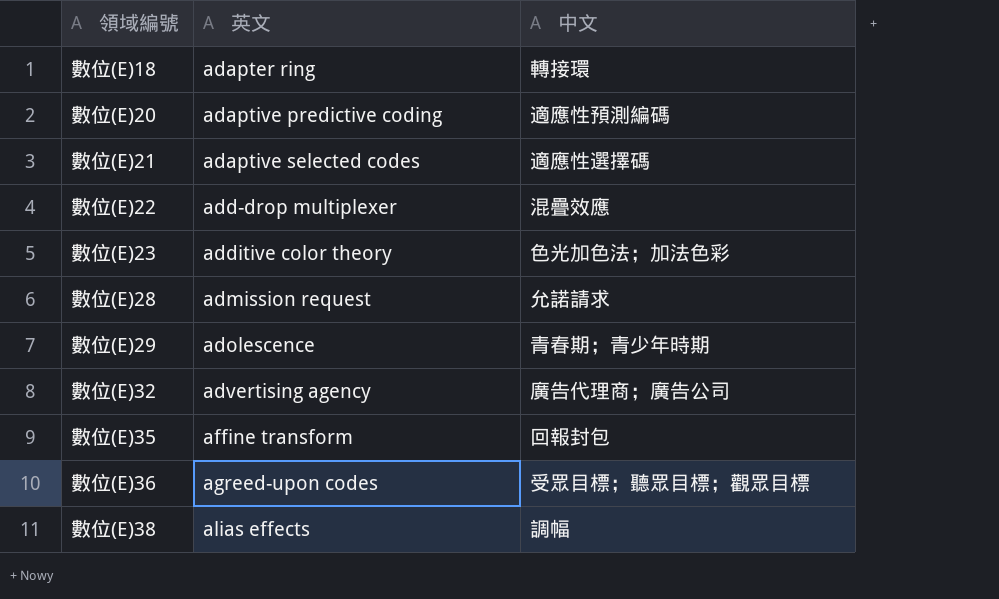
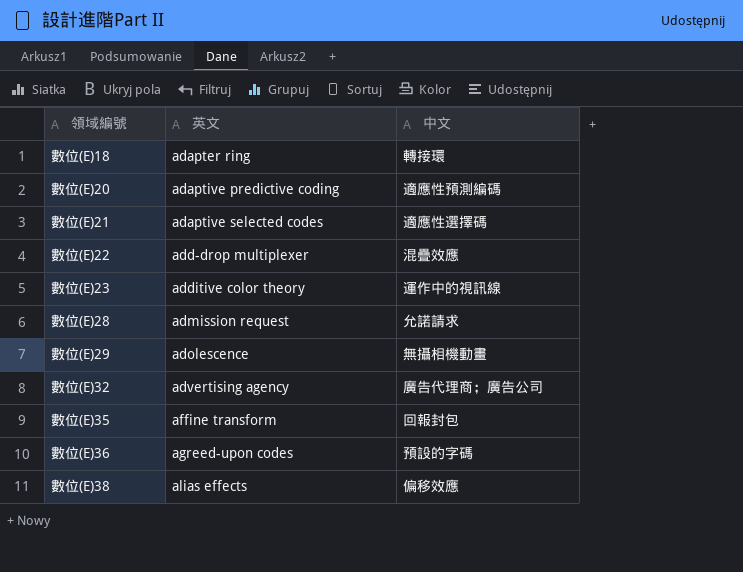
數位(E)23 | 中文: 色光加色法；加法色彩 -> 運作中的視訊線
數位(E)29 | 中文: 青春期；青少年時期 -> 無攝相機動畫
數位(E)36 | 中文: 受眾目標；聽眾目標；觀眾目標 -> 預設的字碼
數位(E)38 | 中文: 調幅 -> 偏移效應

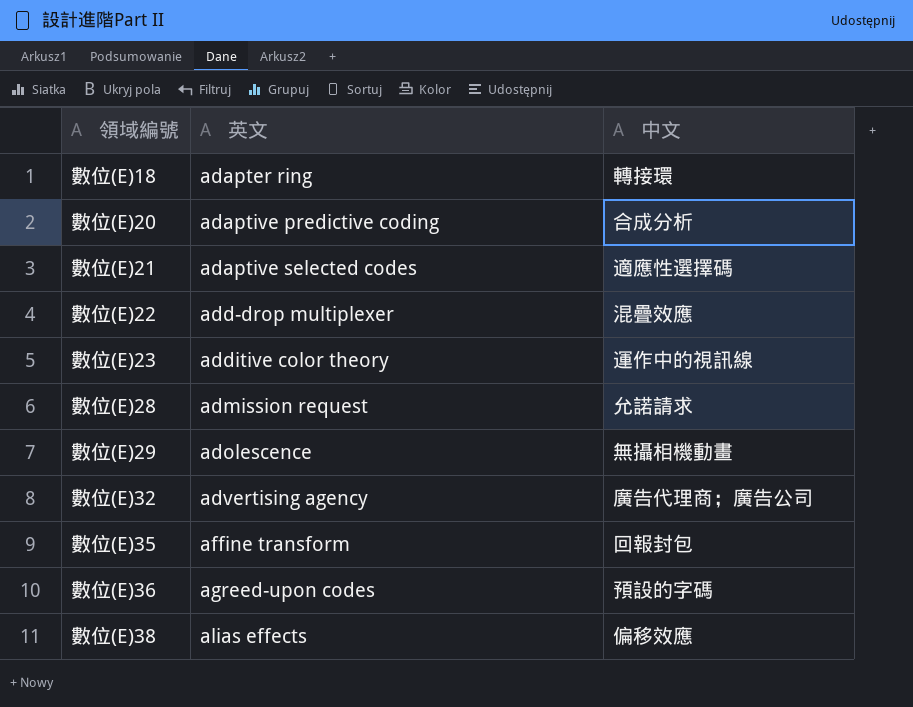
數位(E)20 | 中文: 適應性預測編碼 -> 合成分析

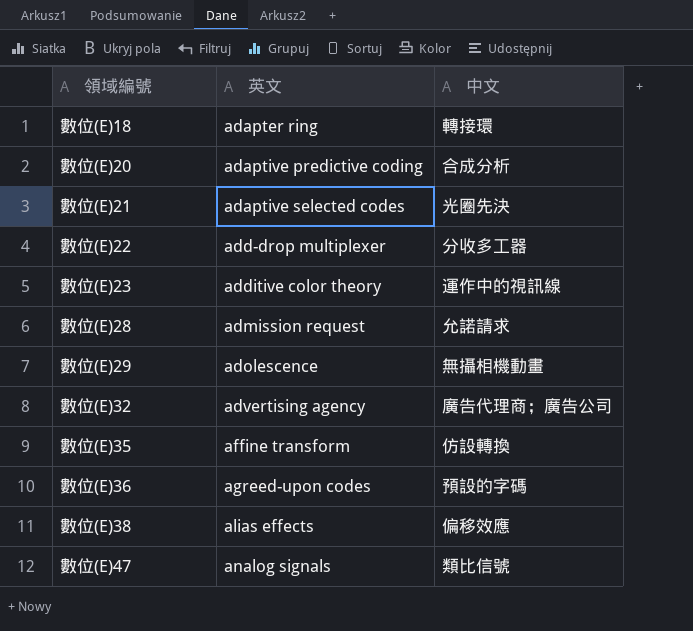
數位(E)21 | 中文: 適應性選擇碼 -> 光圈先決
數位(E)22 | 中文: 混疊效應 -> 分收多工器
數位(E)35 | 中文: 回報封包 -> 仿設轉換
row 數位(E)47: none -> analog signals | 類比信號

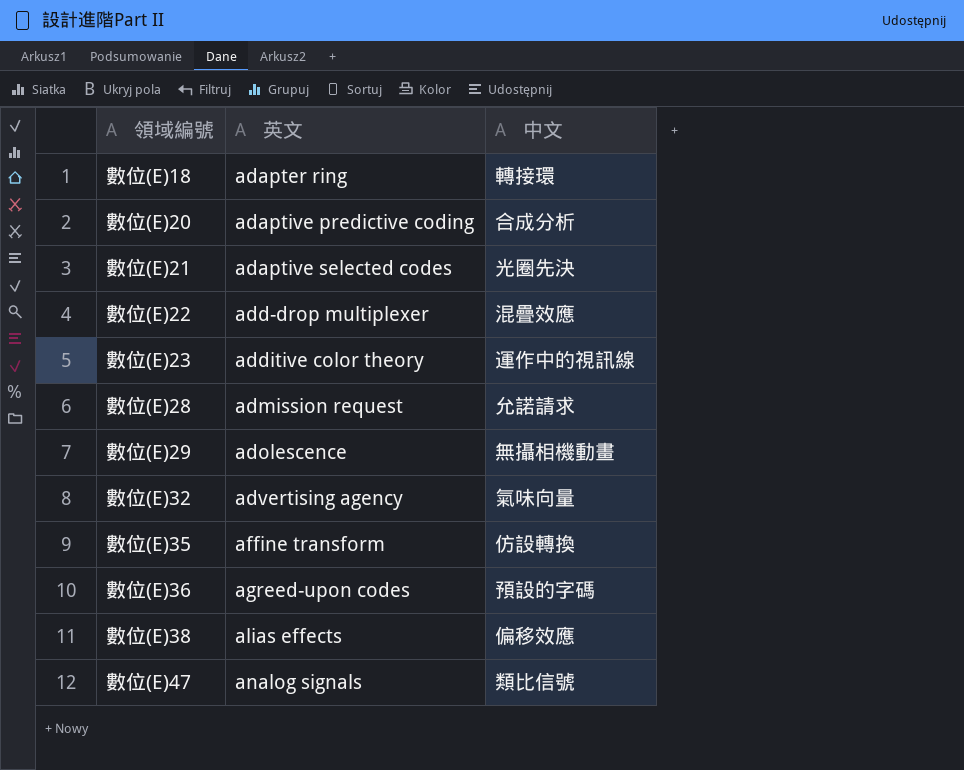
數位(E)22 | 中文: 分收多工器 -> 混疊效應
數位(E)32 | 中文: 廣告代理商；廣告公司 -> 氣味向量

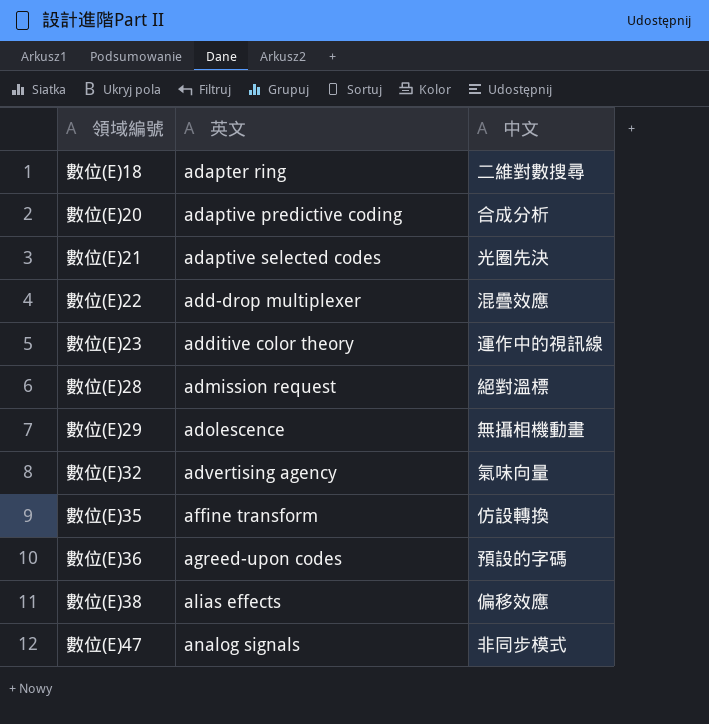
數位(E)18 | 中文: 轉接環 -> 二維對數搜尋
數位(E)28 | 中文: 允諾請求 -> 絕對溫標
數位(E)47 | 中文: 類比信號 -> 非同步模式

